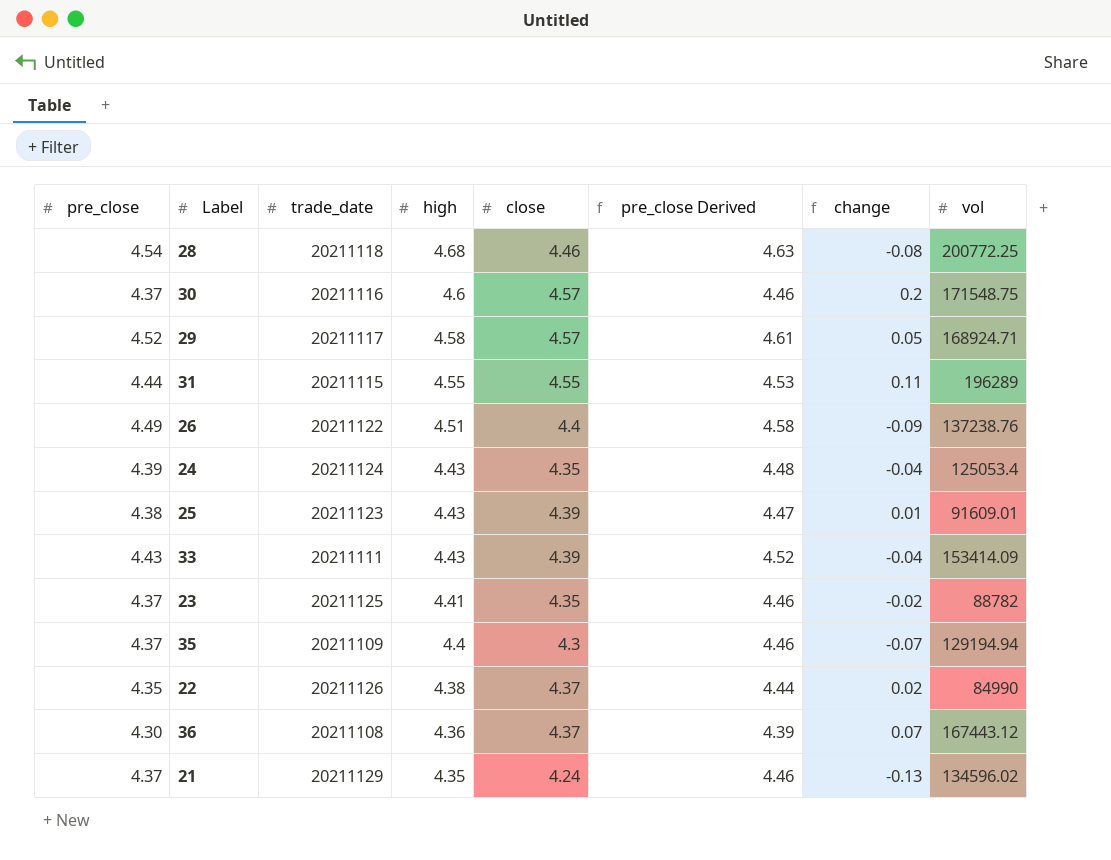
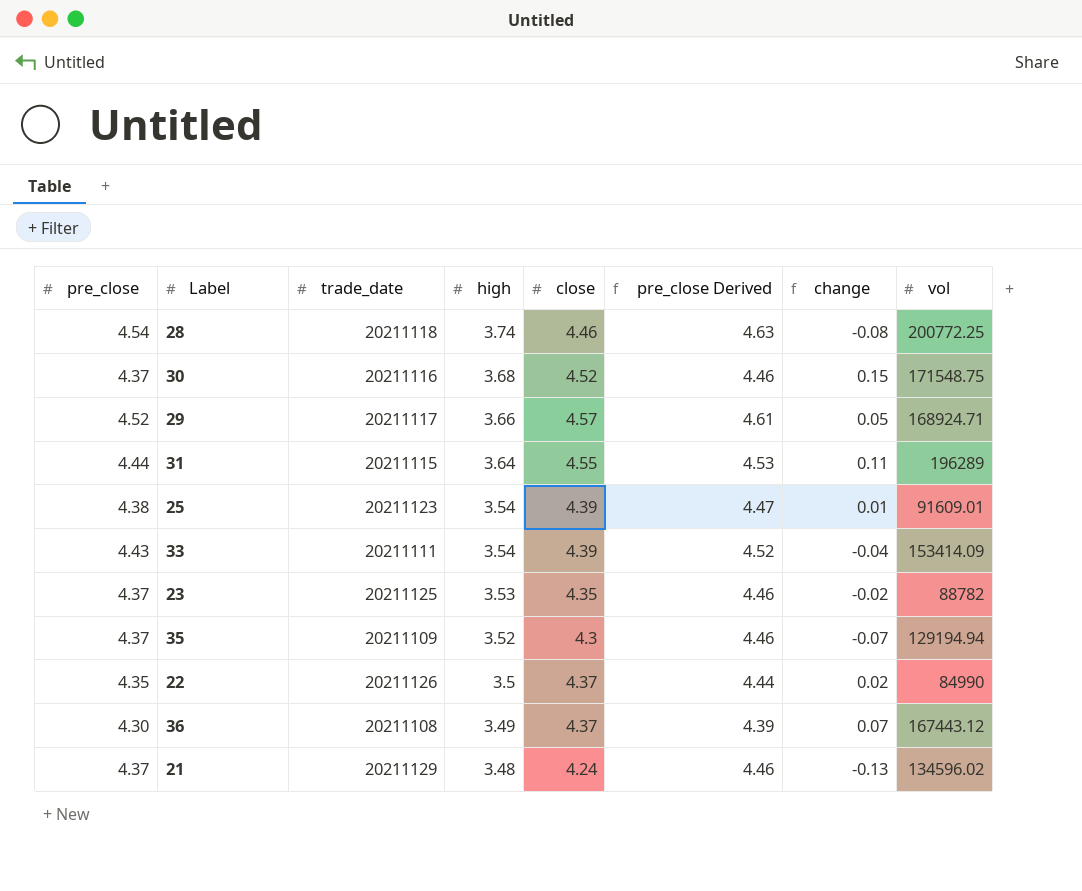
row 26: 4.49 | 20211122 | 4.51 | 4.4 | 4.58 | -0.09 | 137238.76 -> none
row 24: 4.39 | 20211124 | 4.43 | 4.35 | 4.48 | -0.04 | 125053.4 -> none
28 | high: 4.68 -> 3.74
30 | high: 4.6 -> 3.68
30 | close: 4.57 -> 4.52
30 | change: 0.2 -> 0.15
29 | high: 4.58 -> 3.66
31 | high: 4.55 -> 3.64
25 | high: 4.43 -> 3.54
33 | high: 4.43 -> 3.54
23 | high: 4.41 -> 3.53
35 | high: 4.4 -> 3.52
22 | high: 4.38 -> 3.5
36 | high: 4.36 -> 3.49
21 | high: 4.35 -> 3.48

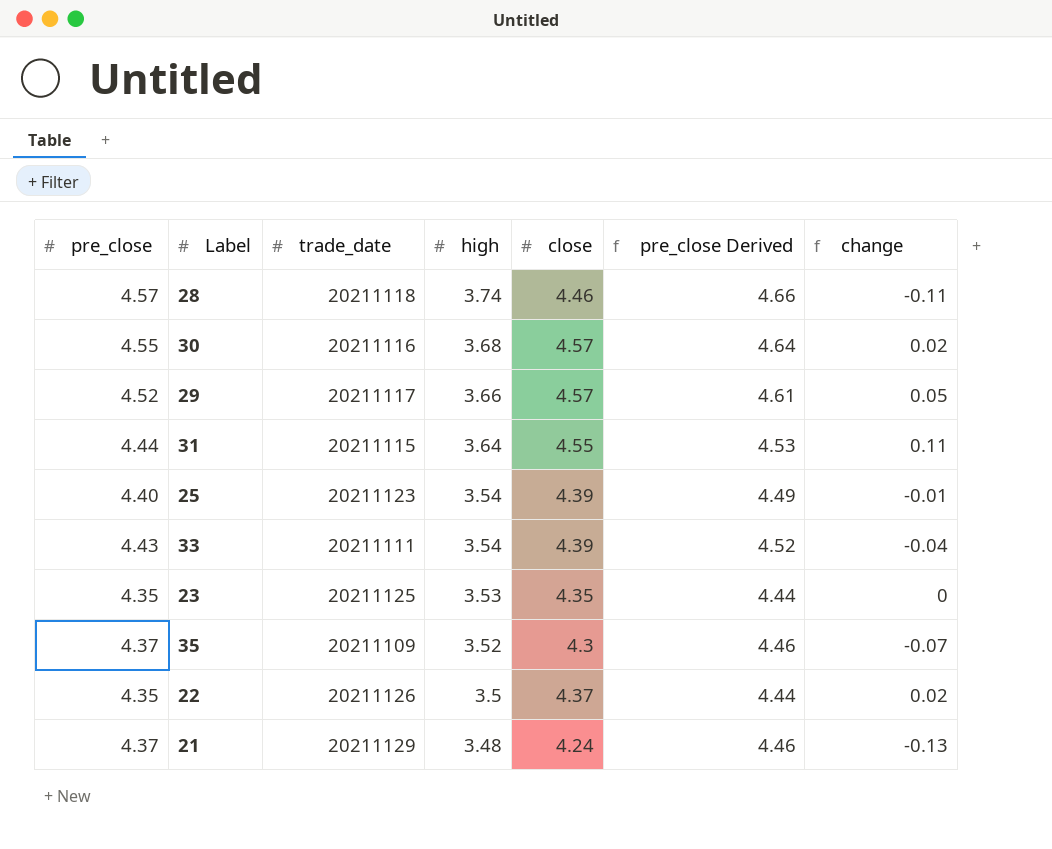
column vol | position: 8 -> none
row 36: 4.30 | 20211108 | 3.49 | 4.37 | 4.39 | 0.07 | 167443.12 -> none
28 | pre_close: 4.54 -> 4.57
28 | pre_close Derived: 4.63 -> 4.66
28 | change: -0.08 -> -0.11
30 | pre_close: 4.37 -> 4.55
30 | close: 4.52 -> 4.57
30 | pre_close Derived: 4.46 -> 4.64
30 | change: 0.15 -> 0.02
25 | pre_close: 4.38 -> 4.40
25 | pre_close Derived: 4.47 -> 4.49
25 | change: 0.01 -> -0.01
23 | pre_close: 4.37 -> 4.35
23 | pre_close Derived: 4.46 -> 4.44
23 | change: -0.02 -> 0

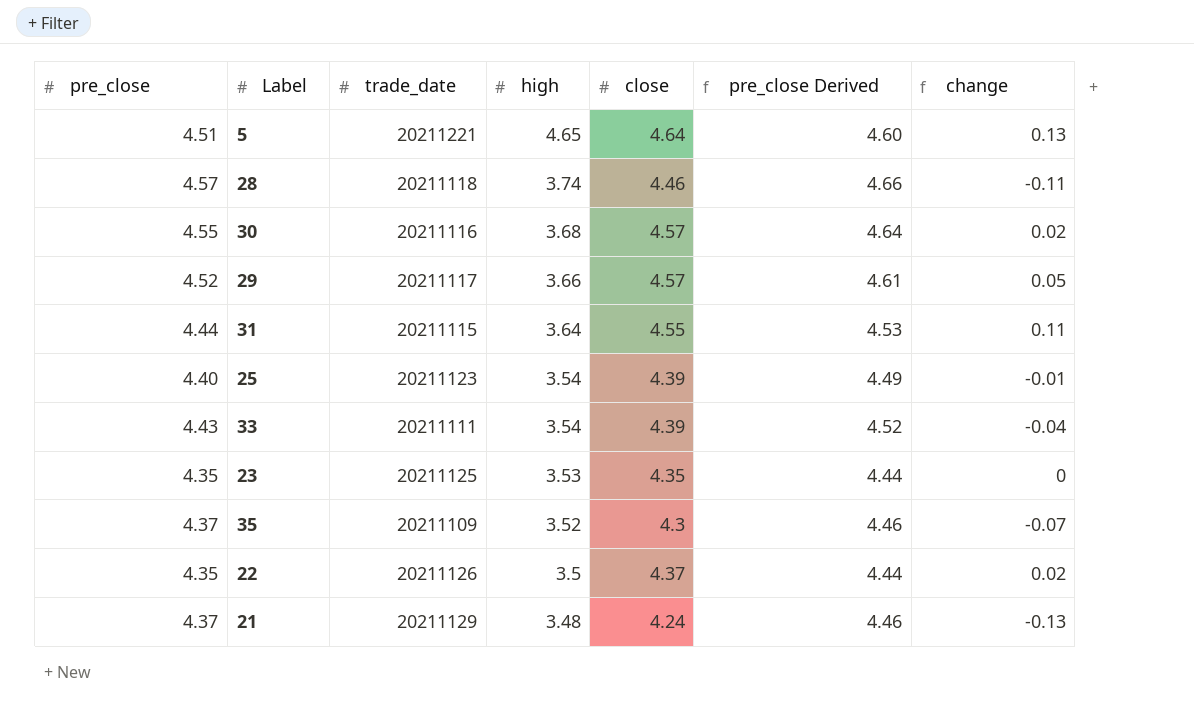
row 5: none -> 4.51 | 20211221 | 4.65 | 4.64 | 4.60 | 0.13

